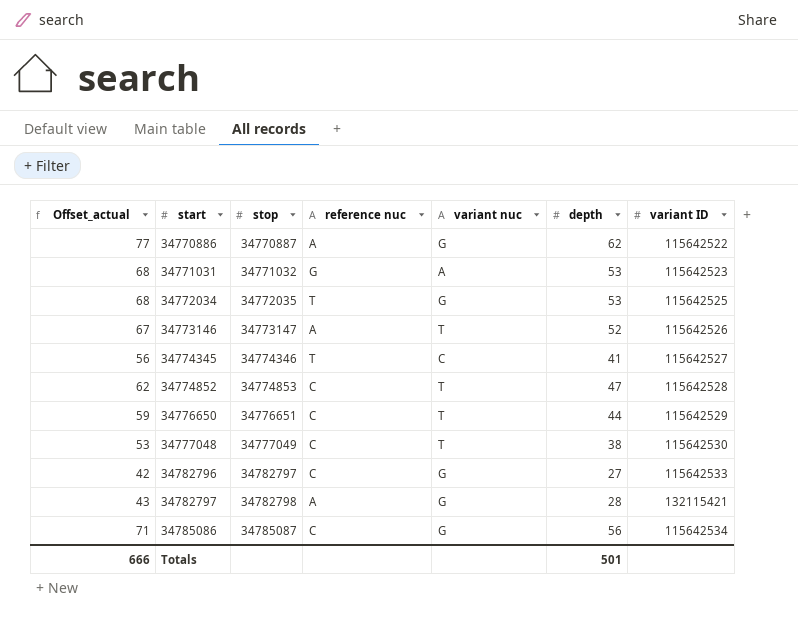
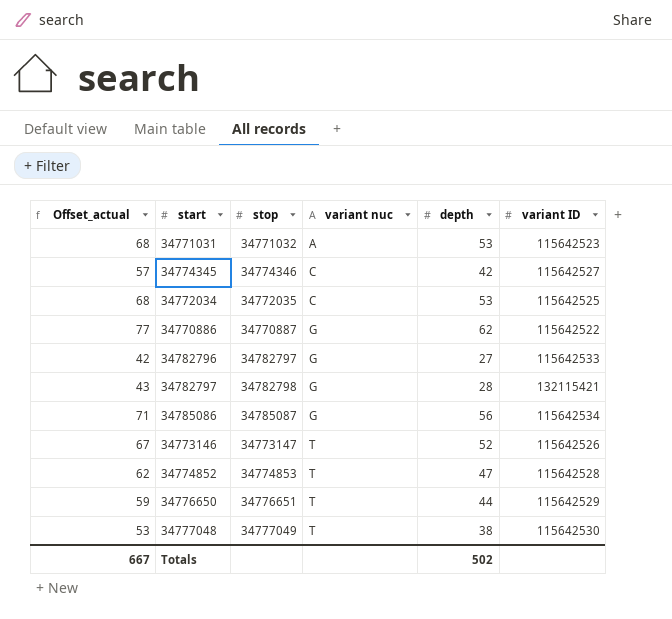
row order: start ascending -> variant nuc ascending
column reference nuc | position: 4 -> none
34774345 | Offset_actual: 56 -> 57
34774345 | depth: 41 -> 42
34772034 | variant nuc: G -> C
Totals | Offset_actual: 666 -> 667
Totals | depth: 501 -> 502

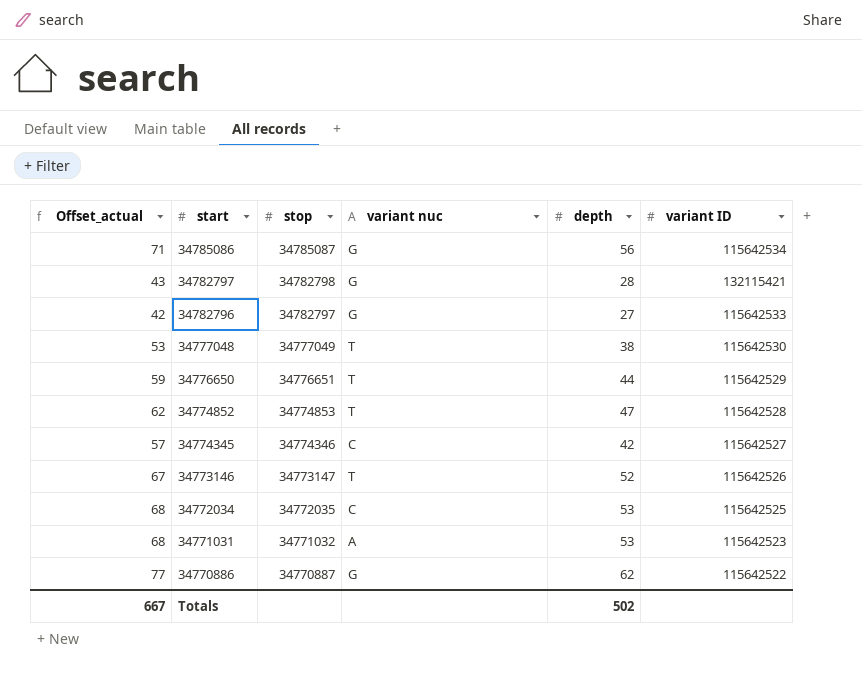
row order: variant nuc ascending -> start descending

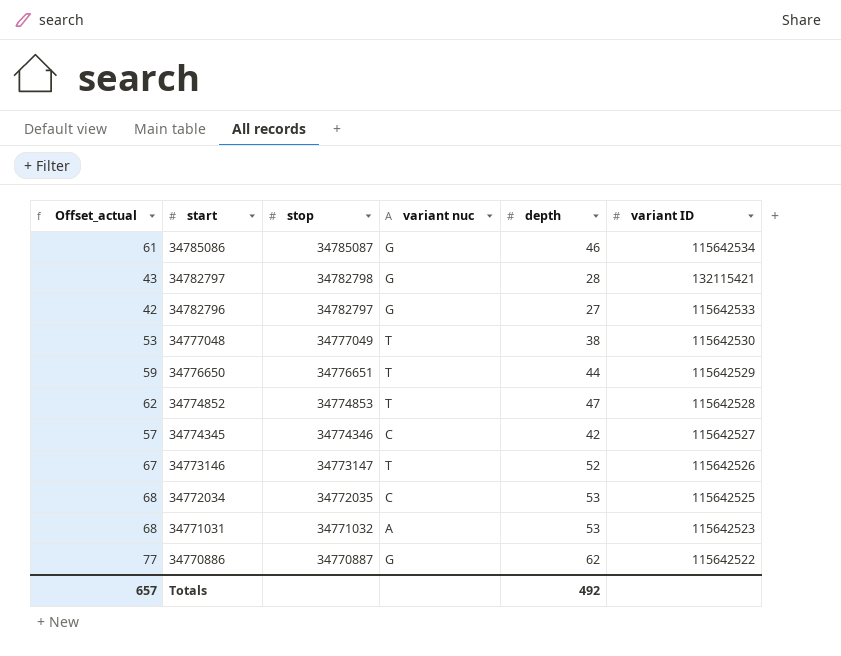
34785086 | Offset_actual: 71 -> 61
34785086 | depth: 56 -> 46
Totals | Offset_actual: 667 -> 657
Totals | depth: 502 -> 492

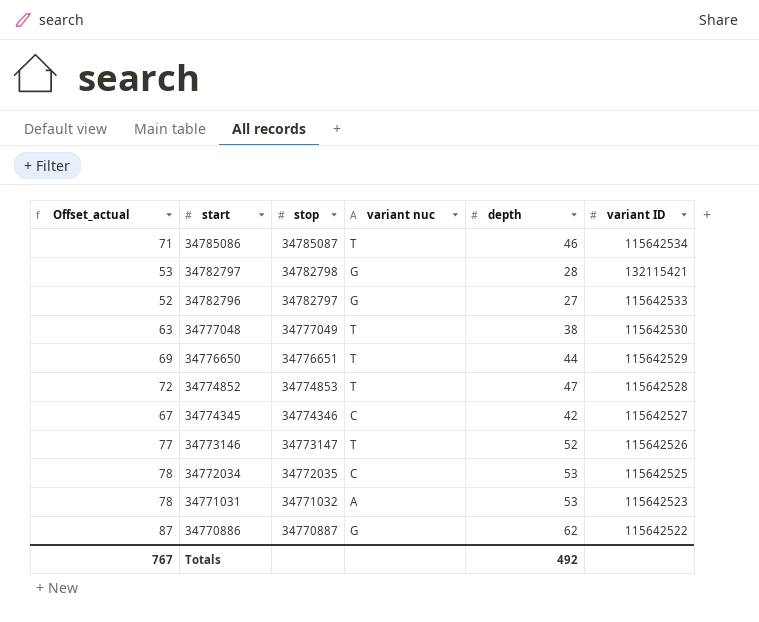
column Offset_actual | formula: [depth] + 15 -> [depth] + 25
34785086 | variant nuc: G -> T
Totals | Offset_actual: 657 -> 767

